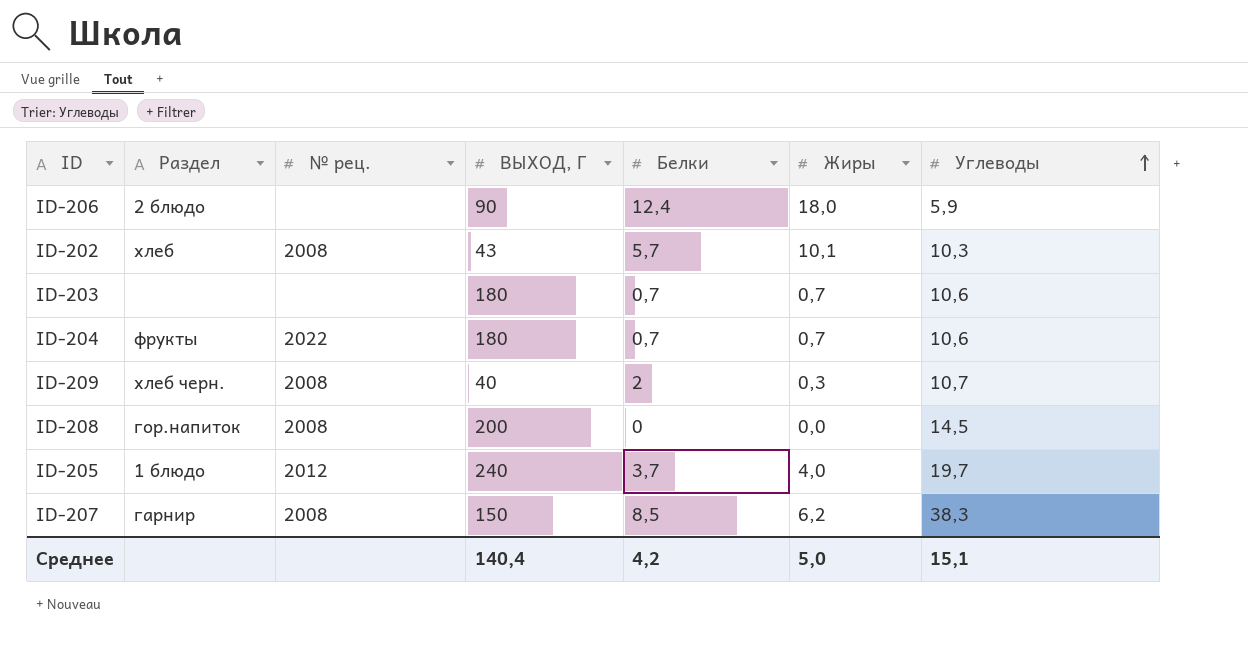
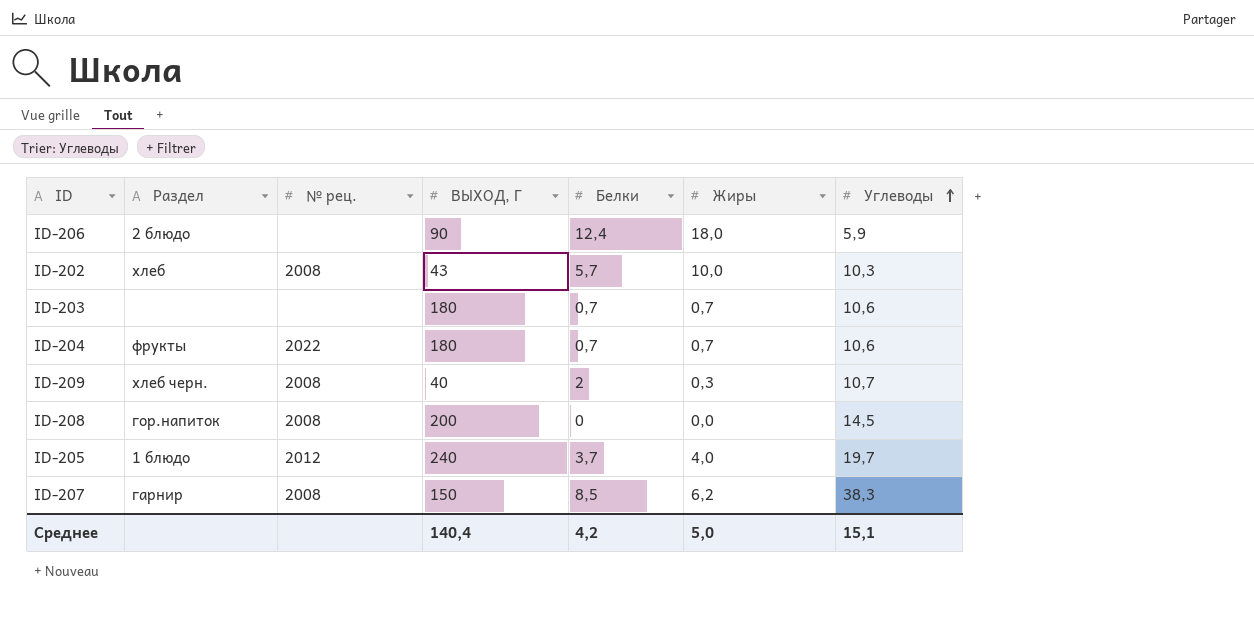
ID-202 | Жиры: 10,1 -> 10,0

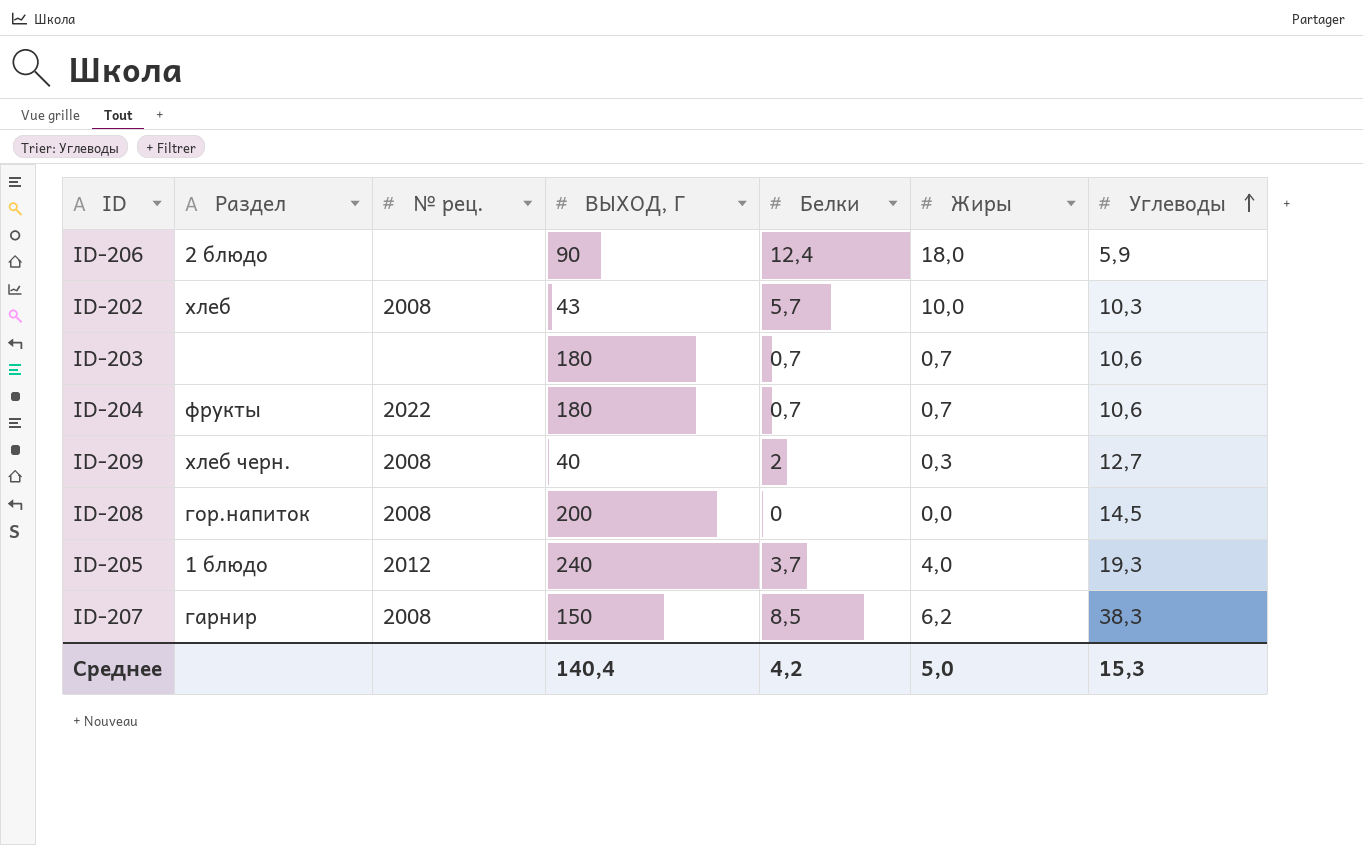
ID-209 | Углеводы: 10,7 -> 12,7
ID-205 | Углеводы: 19,7 -> 19,3
Среднее | Углеводы: 15,1 -> 15,3

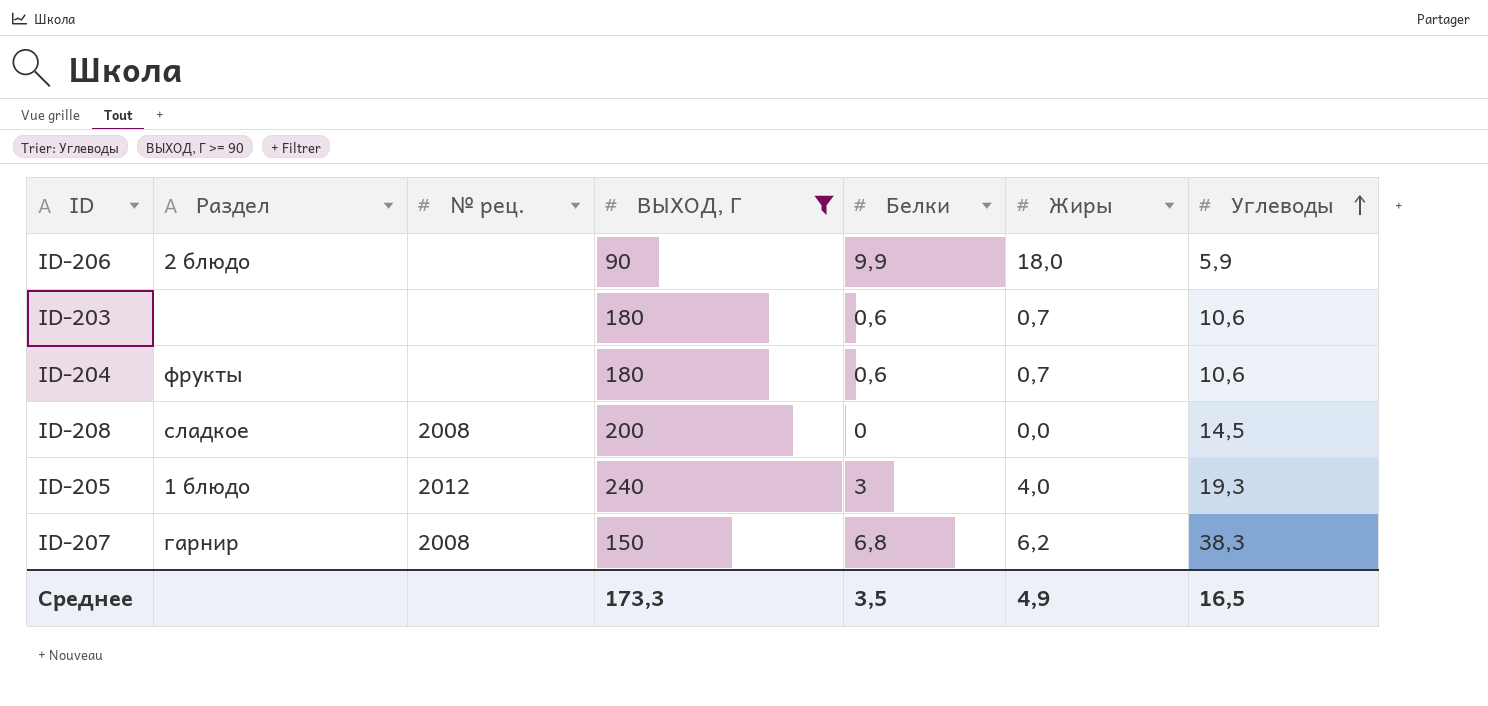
filter: none -> ВЫХОД, Г >= 90
ID-206 | Белки: 12,4 -> 9,9
ID-203 | Белки: 0,7 -> 0,6
ID-204 | № рец.: 2022 -> none
ID-204 | Белки: 0,7 -> 0,6
ID-208 | Раздел: гор.напиток -> сладкое
ID-205 | Белки: 3,7 -> 3
ID-207 | Белки: 8,5 -> 6,8
Среднее | ВЫХОД, Г: 140,4 -> 173,3
Среднее | Белки: 4,2 -> 3,5
Среднее | Жиры: 5,0 -> 4,9
Среднее | Углеводы: 15,3 -> 16,5

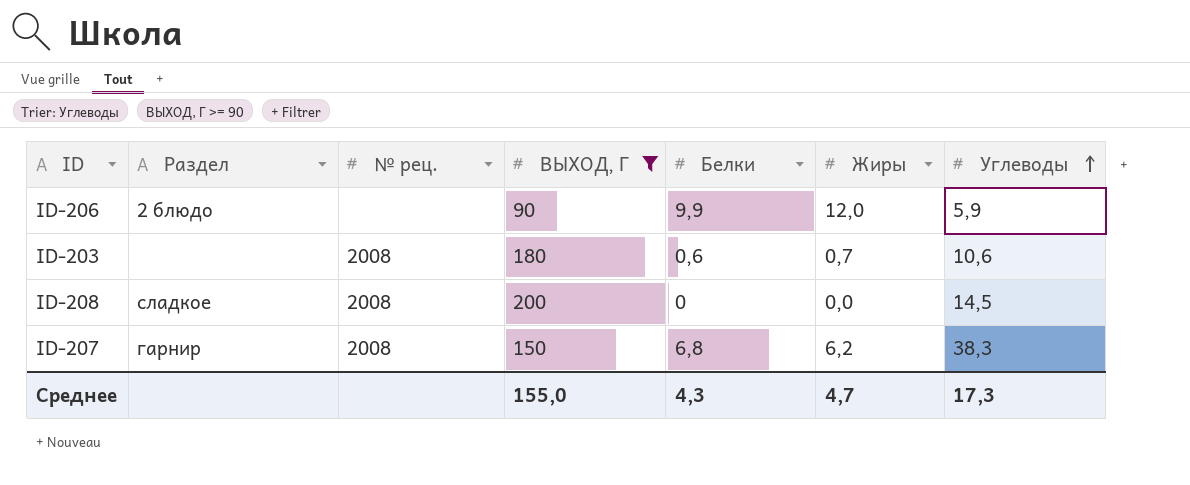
row ID-204: фрукты | none | 180 | 0,6 | 0,7 | 10,6 -> none
row ID-205: 1 блюдо | 2012 | 240 | 3 | 4,0 | 19,3 -> none
ID-206 | Жиры: 18,0 -> 12,0
ID-203 | № рец.: none -> 2008
Среднее | ВЫХОД, Г: 173,3 -> 155,0
Среднее | Белки: 3,5 -> 4,3
Среднее | Жиры: 4,9 -> 4,7
Среднее | Углеводы: 16,5 -> 17,3

